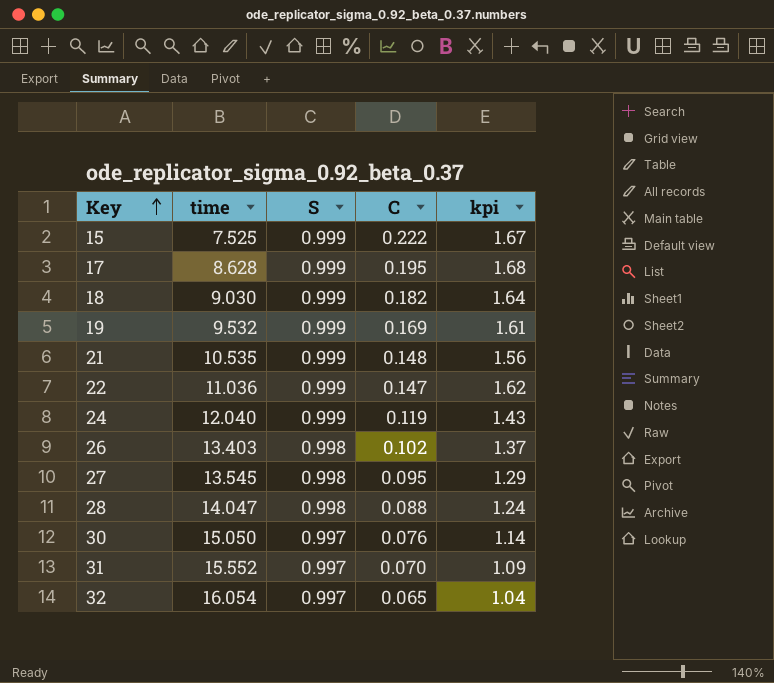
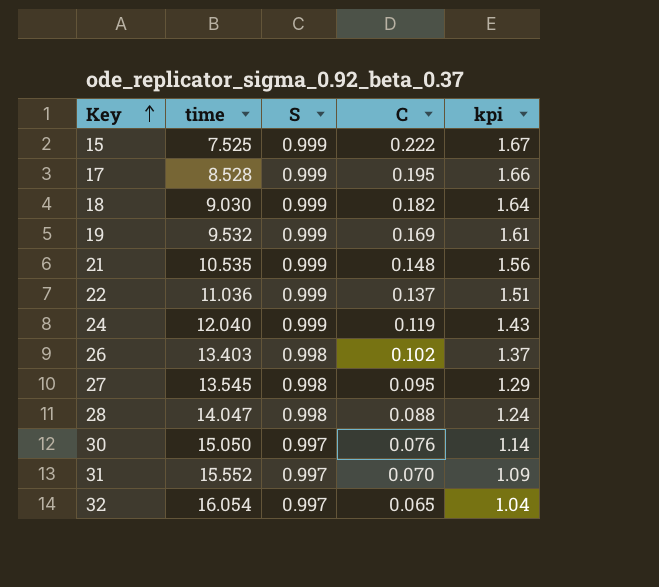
17 | time: 8.628 -> 8.528
17 | kpi: 1.68 -> 1.66
22 | C: 0.147 -> 0.137
22 | kpi: 1.62 -> 1.51

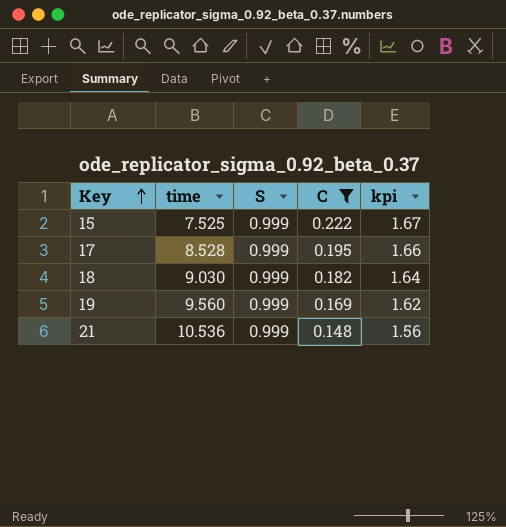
filter: none -> C >= 0.148
19 | time: 9.532 -> 9.560
19 | kpi: 1.61 -> 1.62
21 | time: 10.535 -> 10.536

